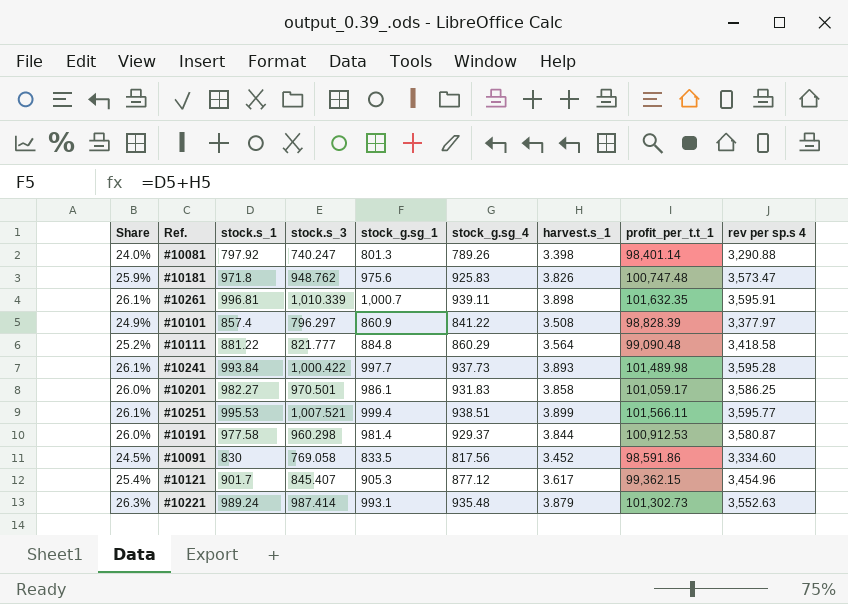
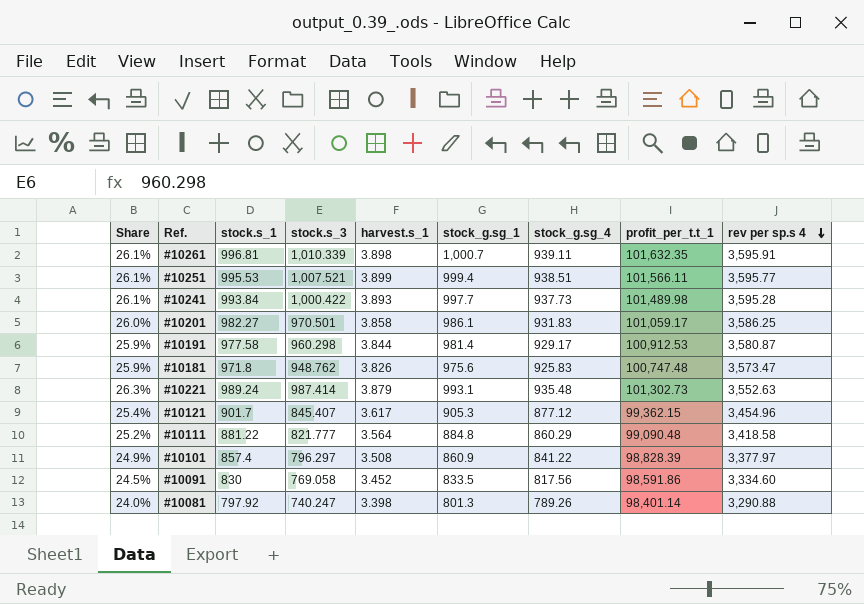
row order: none -> rev per sp.s 4 descending
column harvest.s_1 | position: 7 -> 5
#10191 | Share: 26.0% -> 25.9%
#10191 | stock_g.sg_4: 929.37 -> 929.17

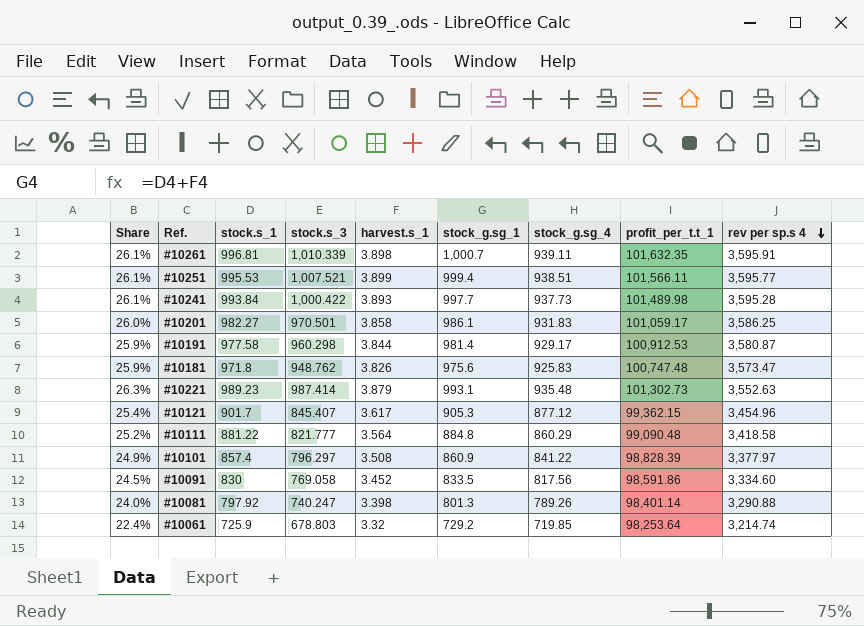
#10221 | stock.s_1: 989.24 -> 989.23
row #10061: none -> 22.4% | 725.9 | 678.803 | 3.32 | 729.2 | 719.85 | 98,253.64 | 3,214.74

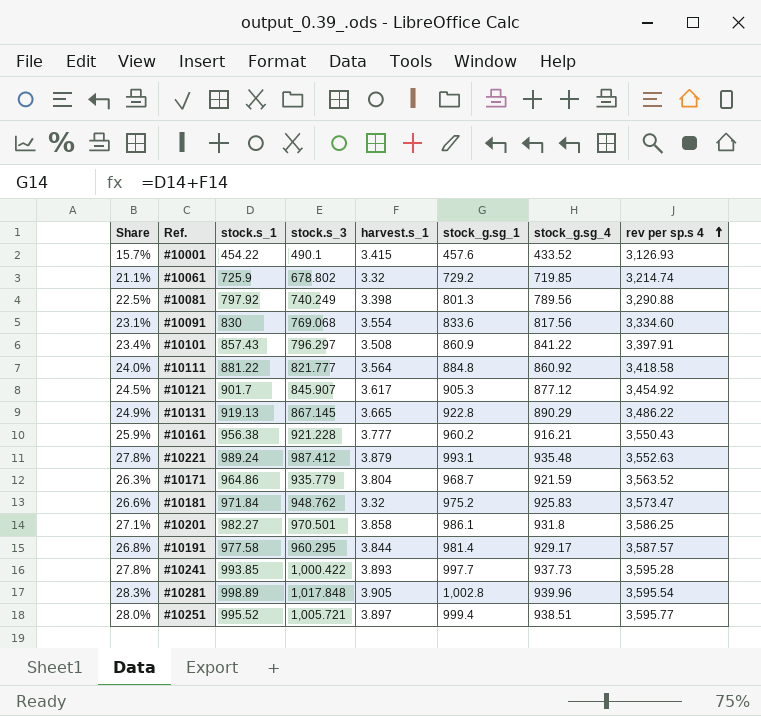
row order: rev per sp.s 4 descending -> rev per sp.s 4 ascending
column profit_per_t.t_1 | position: 8 -> none
column Share | formula: [stock_g.sg_4] / [rev per sp.s 4] -> [stock.s_3] / [rev per sp.s 4]
row #10261: 26.1% | 996.81 | 1,010.339 | 3.898 | 1,000.7 | 939.11 | 101,632.35 | 3,595.91 -> none
row #10001: none -> 15.7% | 454.22 | 490.1 | 3.415 | 457.6 | 433.52 | 3,126.93
#10061 | stock.s_3: 678.803 -> 678.802
#10081 | stock.s_3: 740.247 -> 740.249
#10081 | stock_g.sg_4: 789.26 -> 789.56
#10091 | stock.s_3: 769.058 -> 769.068
#10091 | harvest.s_1: 3.452 -> 3.554
#10091 | stock_g.sg_1: 833.5 -> 833.6
#10101 | stock.s_1: 857.4 -> 857.43
#10101 | rev per sp.s 4: 3,377.97 -> 3,397.91
#10111 | stock_g.sg_4: 860.29 -> 860.92
#10121 | stock.s_3: 845.407 -> 845.907
#10121 | rev per sp.s 4: 3,454.96 -> 3,454.92
row #10131: none -> 24.9% | 919.13 | 867.145 | 3.665 | 922.8 | 890.29 | 3,486.22
row #10161: none -> 25.9% | 956.38 | 921.228 | 3.777 | 960.2 | 916.21 | 3,550.43
#10221 | stock.s_1: 989.23 -> 989.24
#10221 | stock.s_3: 987.414 -> 987.412
row #10171: none -> 26.3% | 964.86 | 935.779 | 3.804 | 968.7 | 921.59 | 3,563.52
#10181 | stock.s_1: 971.8 -> 971.84
#10181 | harvest.s_1: 3.826 -> 3.32
#10181 | stock_g.sg_1: 975.6 -> 975.2
#10201 | stock_g.sg_4: 931.83 -> 931.8
#10191 | stock.s_3: 960.298 -> 960.295
#10191 | rev per sp.s 4: 3,580.87 -> 3,587.57
#10241 | stock.s_1: 993.84 -> 993.85
row #10281: none -> 28.3% | 998.89 | 1,017.848 | 3.905 | 1,002.8 | 939.96 | 3,595.54
#10251 | stock.s_1: 995.53 -> 995.52
#10251 | stock.s_3: 1,007.521 -> 1,005.721
#10251 | harvest.s_1: 3.899 -> 3.897

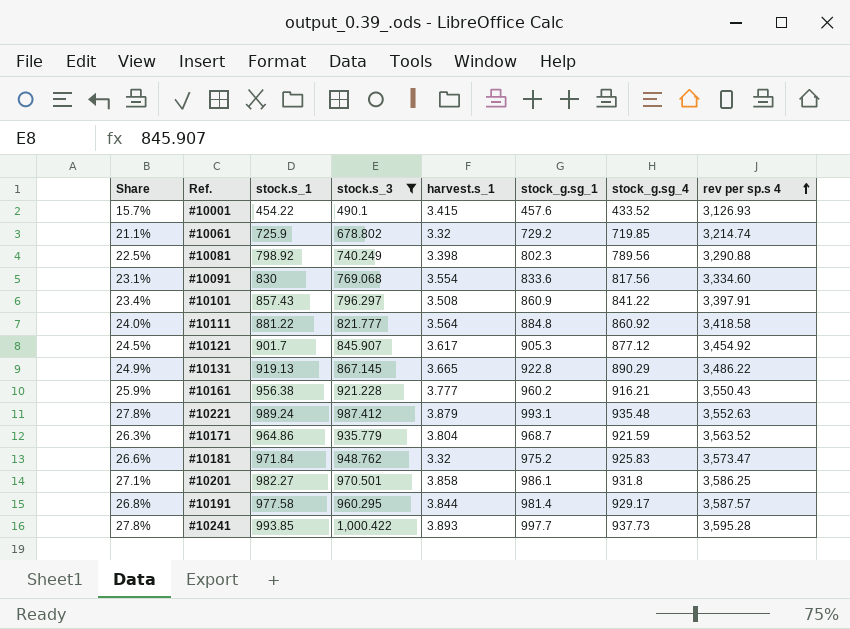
filter: none -> stock.s_3 <= 1,000.422
#10081 | stock.s_1: 797.92 -> 798.92
#10081 | stock_g.sg_1: 801.3 -> 802.3

